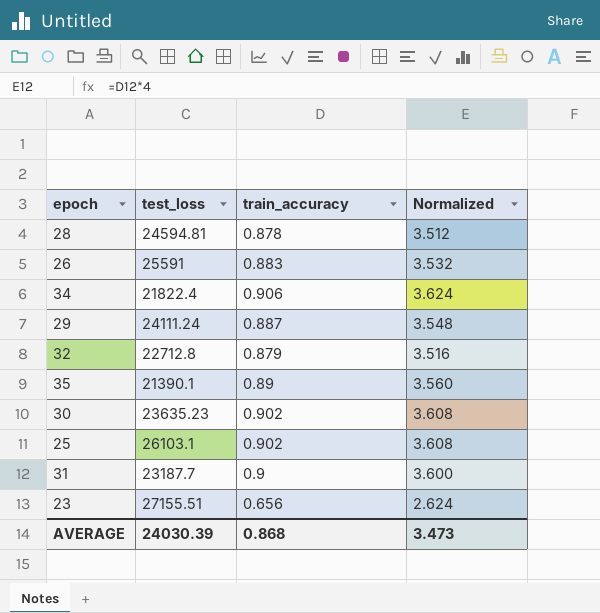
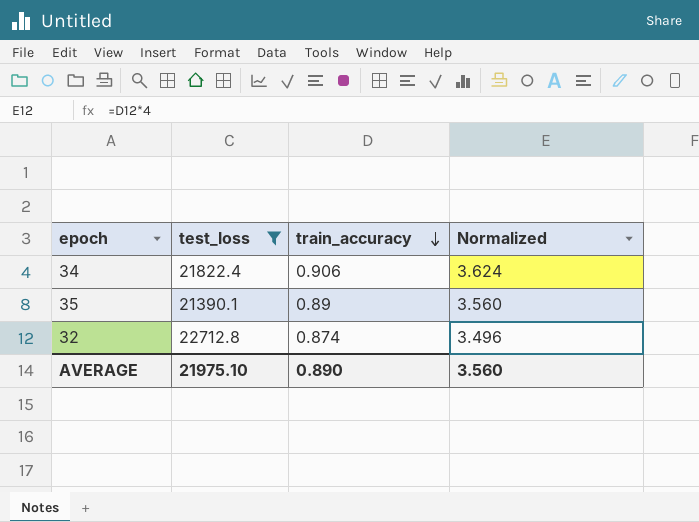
filter: none -> test_loss <= 22712.8
row order: none -> train_accuracy descending
32 | train_accuracy: 0.879 -> 0.874
32 | Normalized: 3.516 -> 3.496
AVERAGE | test_loss: 24030.39 -> 21975.10
AVERAGE | train_accuracy: 0.868 -> 0.890
AVERAGE | Normalized: 3.473 -> 3.560

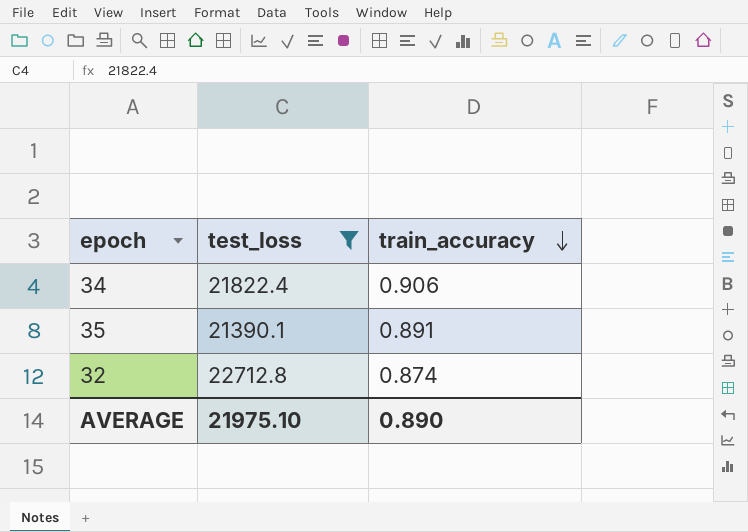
column Normalized | formula: [train_accuracy] * 4 -> none
35 | train_accuracy: 0.89 -> 0.891

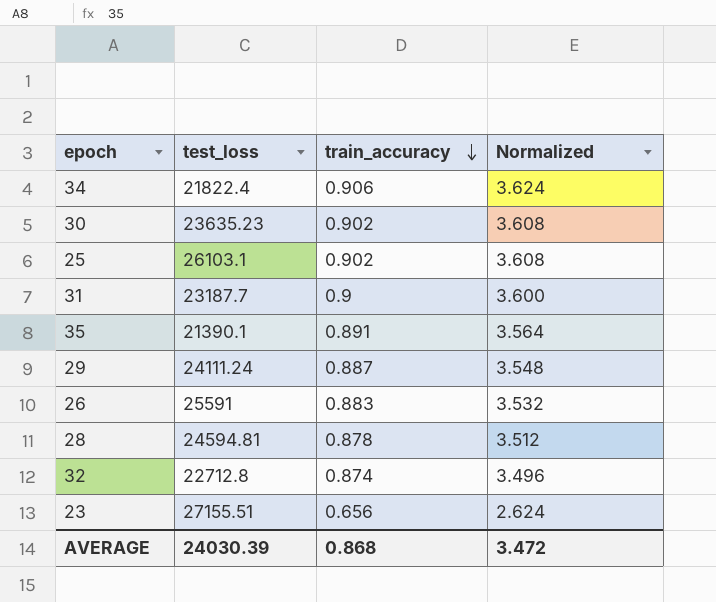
filter: test_loss <= 22712.8 -> none
column Normalized | formula: none -> [train_accuracy] * 4
AVERAGE | test_loss: 21975.10 -> 24030.39
AVERAGE | train_accuracy: 0.890 -> 0.868

